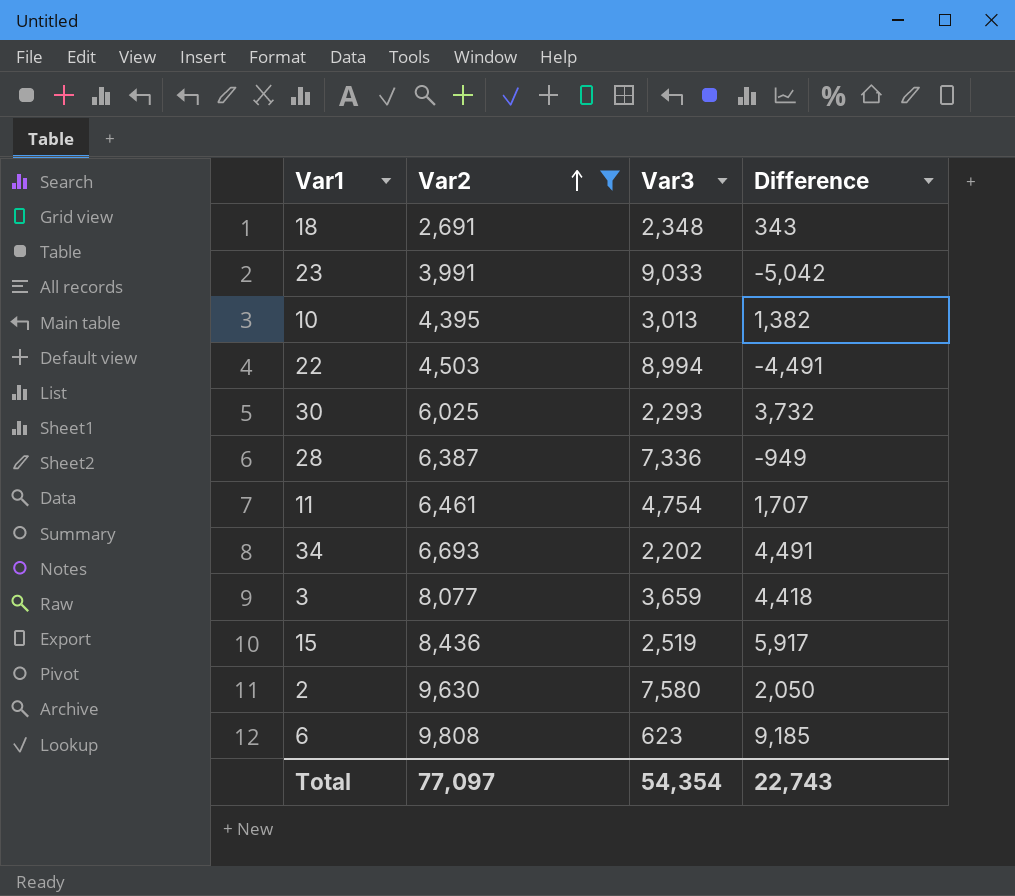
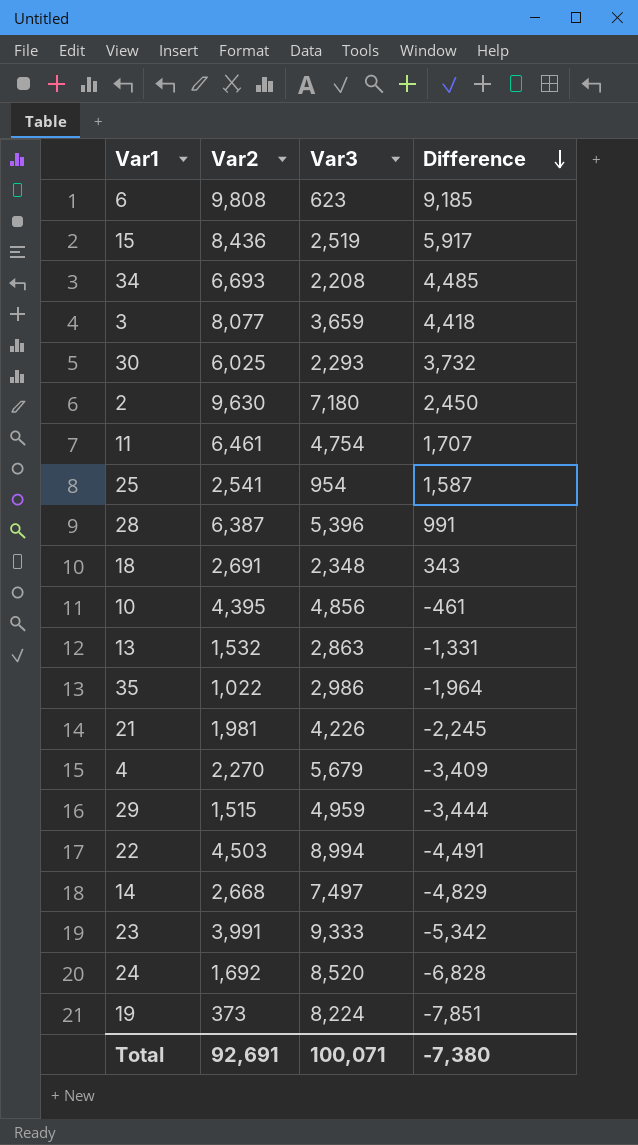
filter: Var2 >= 2,691 -> none
row order: Var2 ascending -> Difference descending
34 | Var3: 2,202 -> 2,208
34 | Difference: 4,491 -> 4,485
2 | Var3: 7,580 -> 7,180
2 | Difference: 2,050 -> 2,450
28 | Var3: 7,336 -> 5,396
28 | Difference: -949 -> 991
10 | Var3: 3,013 -> 4,856
10 | Difference: 1,382 -> -461
23 | Var3: 9,033 -> 9,333
23 | Difference: -5,042 -> -5,342
Total | Var2: 77,097 -> 92,691
Total | Var3: 54,354 -> 100,071
Total | Difference: 22,743 -> -7,380

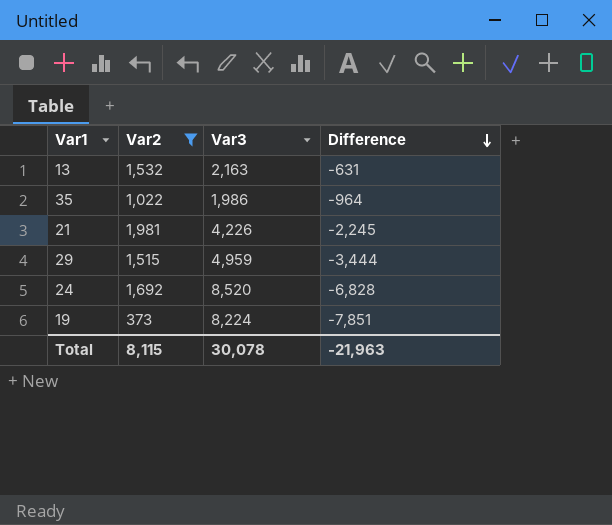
filter: none -> Var2 <= 1,981
13 | Var3: 2,863 -> 2,163
13 | Difference: -1,331 -> -631
35 | Var3: 2,986 -> 1,986
35 | Difference: -1,964 -> -964
Total | Var2: 92,691 -> 8,115
Total | Var3: 100,071 -> 30,078
Total | Difference: -7,380 -> -21,963

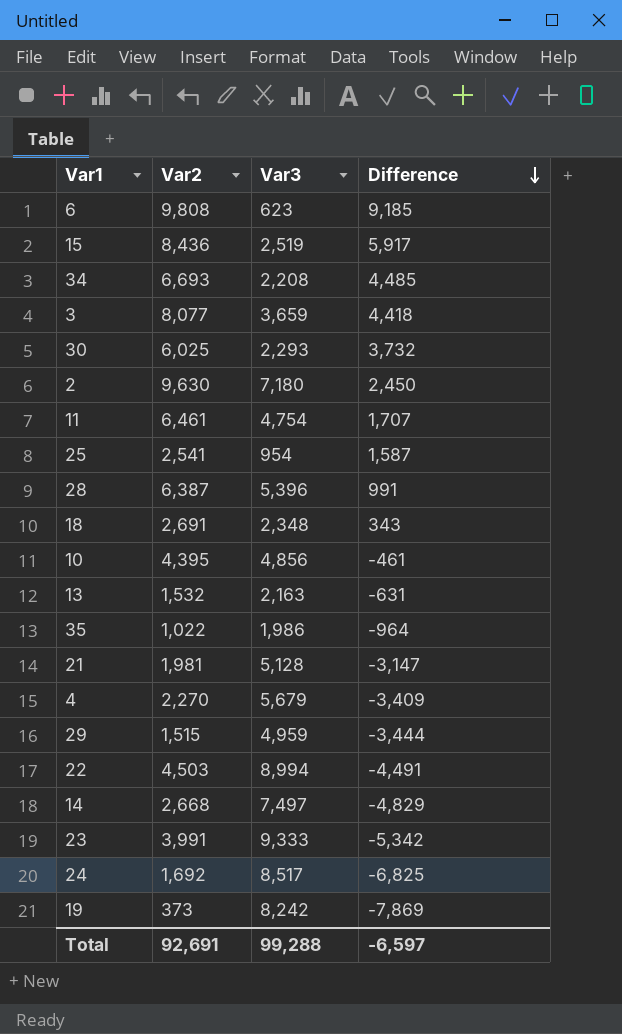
filter: Var2 <= 1,981 -> none
21 | Var3: 4,226 -> 5,128
21 | Difference: -2,245 -> -3,147
24 | Var3: 8,520 -> 8,517
24 | Difference: -6,828 -> -6,825
19 | Var3: 8,224 -> 8,242
19 | Difference: -7,851 -> -7,869
Total | Var2: 8,115 -> 92,691
Total | Var3: 30,078 -> 99,288
Total | Difference: -21,963 -> -6,597

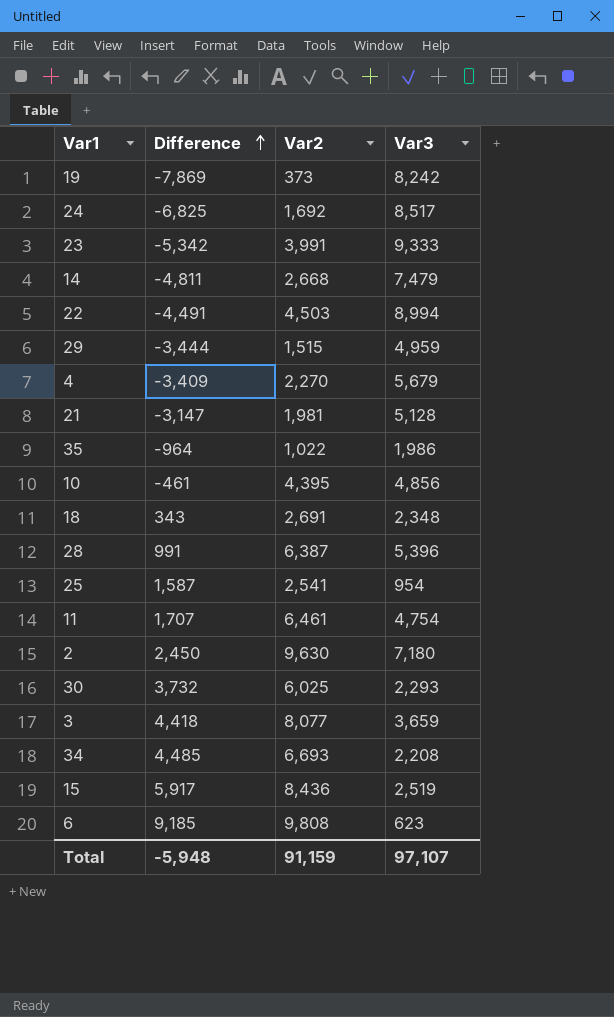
row order: Difference descending -> Difference ascending
column Difference | position: 4 -> 2
row 13: 1,532 | 2,163 | -631 -> none
14 | Difference: -4,829 -> -4,811
14 | Var3: 7,497 -> 7,479
Total | Difference: -6,597 -> -5,948
Total | Var2: 92,691 -> 91,159
Total | Var3: 99,288 -> 97,107

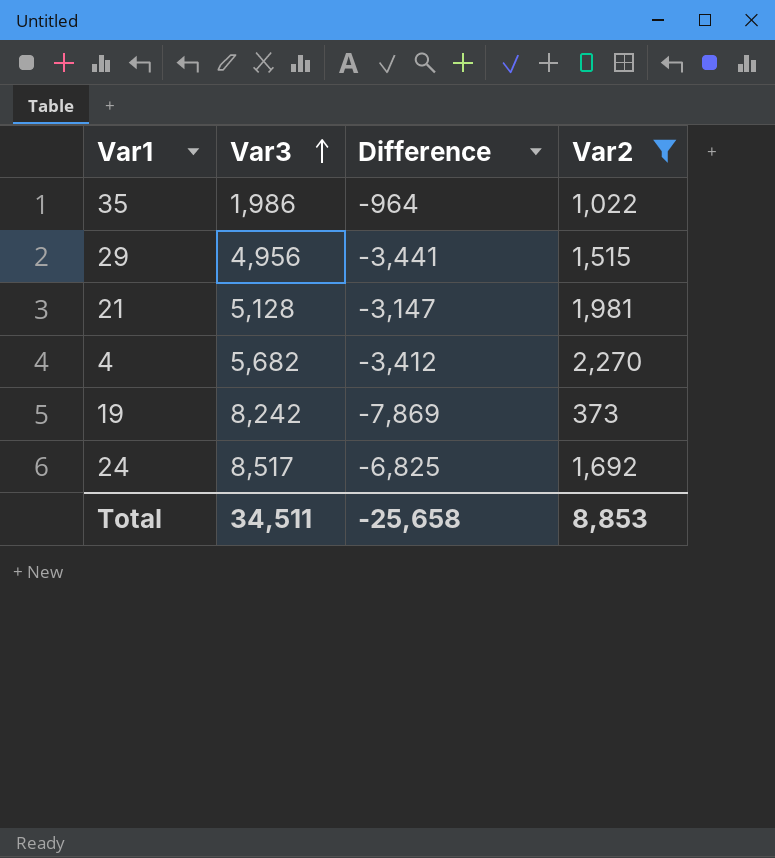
filter: none -> Var2 <= 2,270
row order: Difference ascending -> Var3 ascending
column Var3 | position: 4 -> 2
29 | Var3: 4,959 -> 4,956
29 | Difference: -3,444 -> -3,441
4 | Var3: 5,679 -> 5,682
4 | Difference: -3,409 -> -3,412
Total | Var3: 97,107 -> 34,511
Total | Difference: -5,948 -> -25,658
Total | Var2: 91,159 -> 8,853

